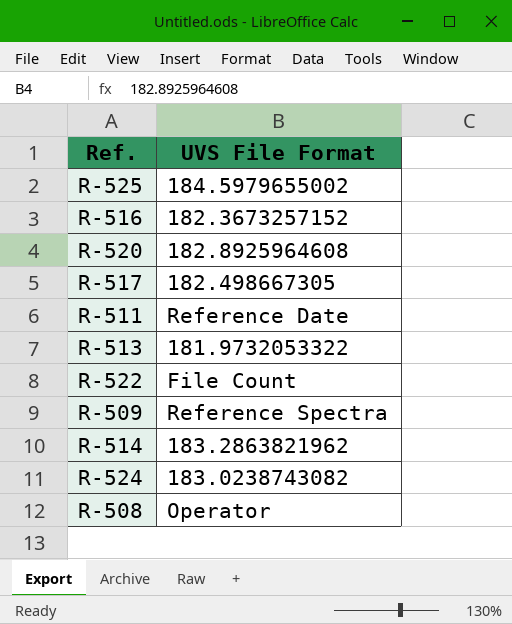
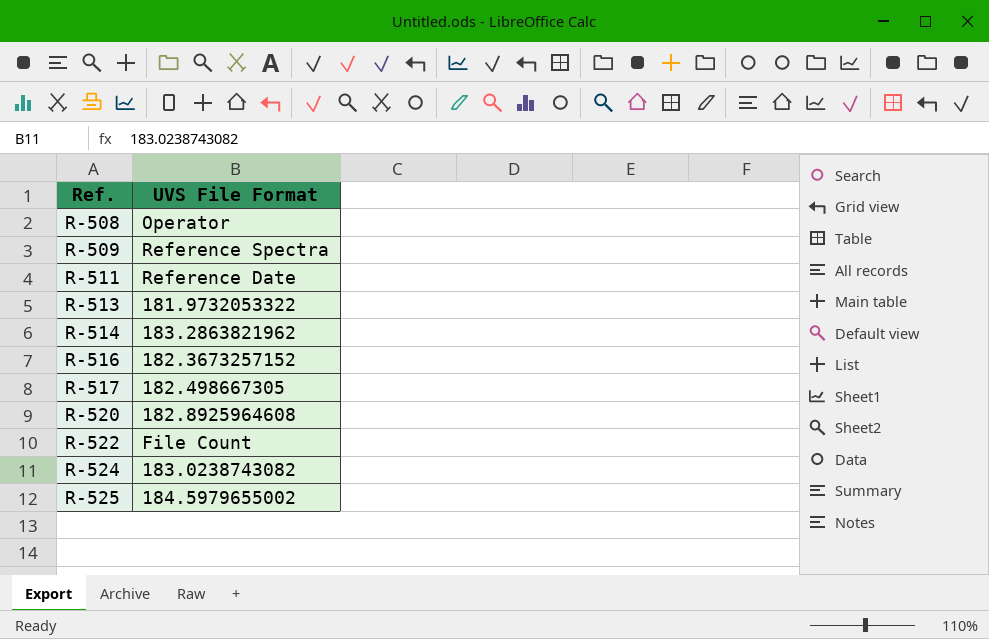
row order: none -> Ref. ascending

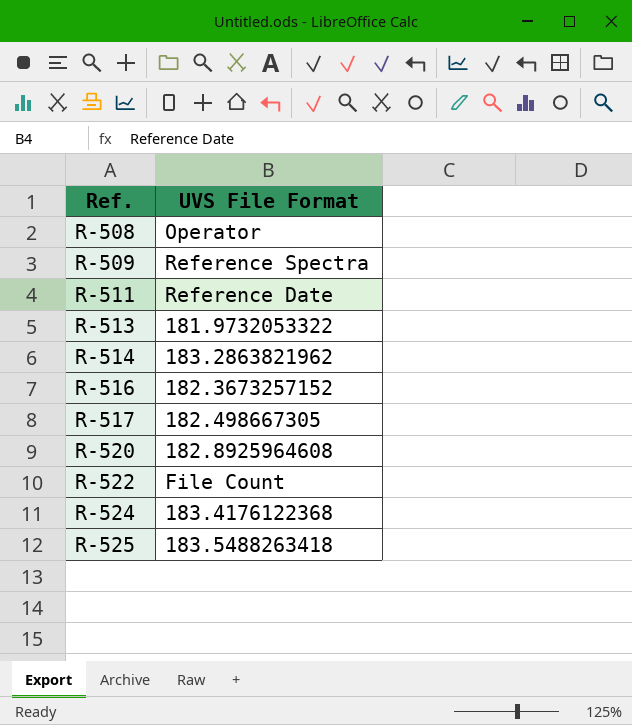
R-524 | UVS File Format: 183.0238743082 -> 183.4176122368
R-525 | UVS File Format: 184.5979655002 -> 183.5488263418

